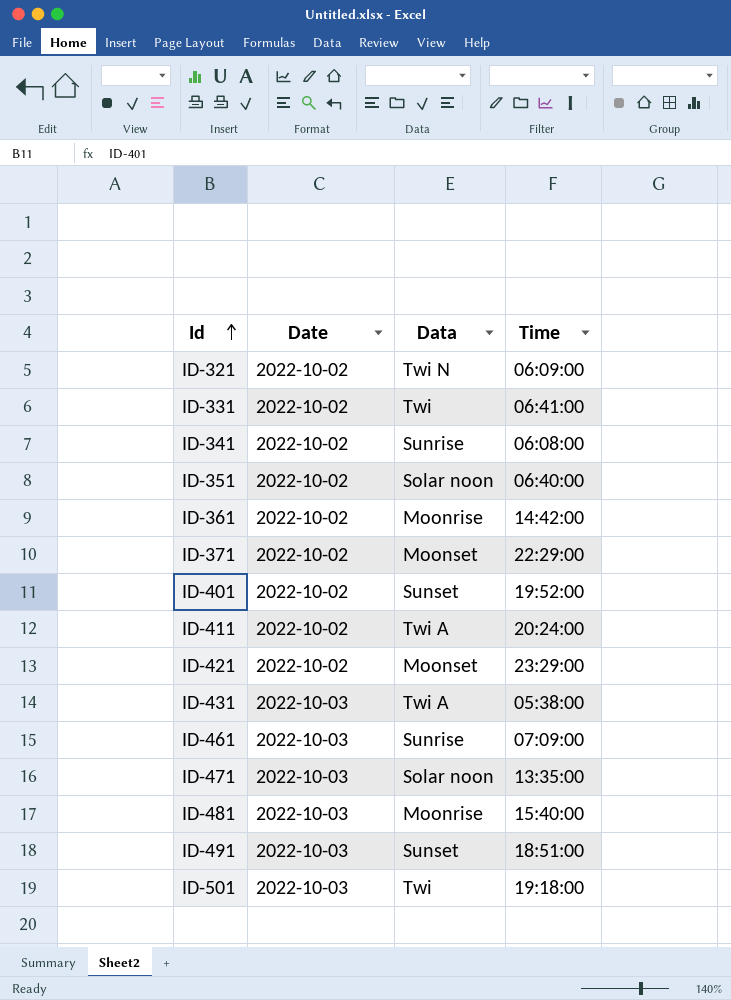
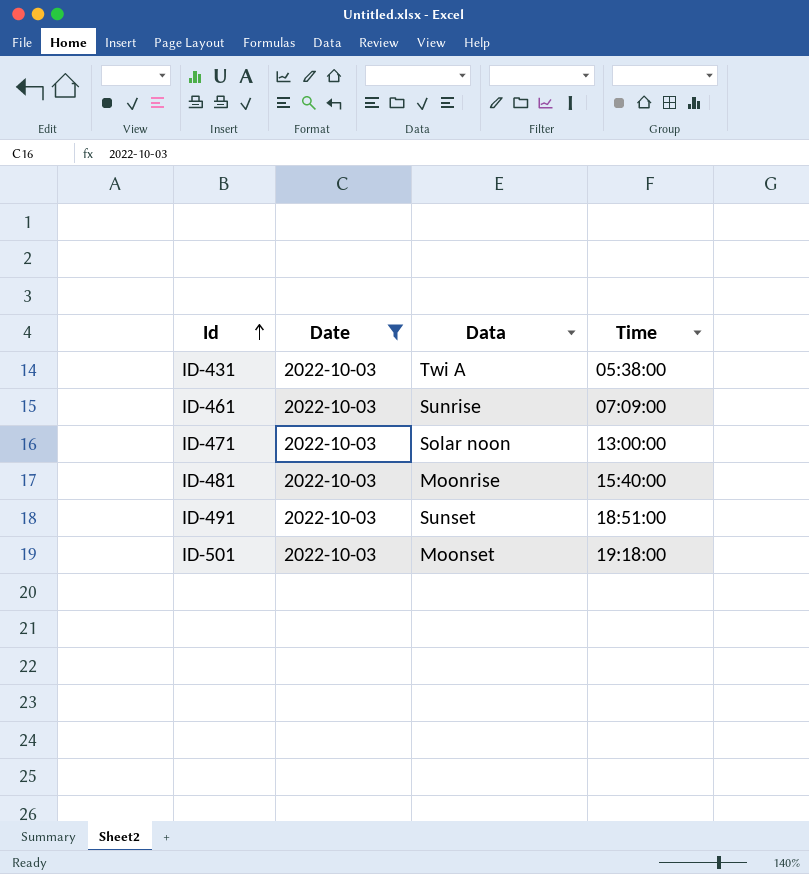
filter: none -> Date = 2022-10-03
ID-471 | Time: 13:35:00 -> 13:00:00
ID-501 | Data: Twi -> Moonset

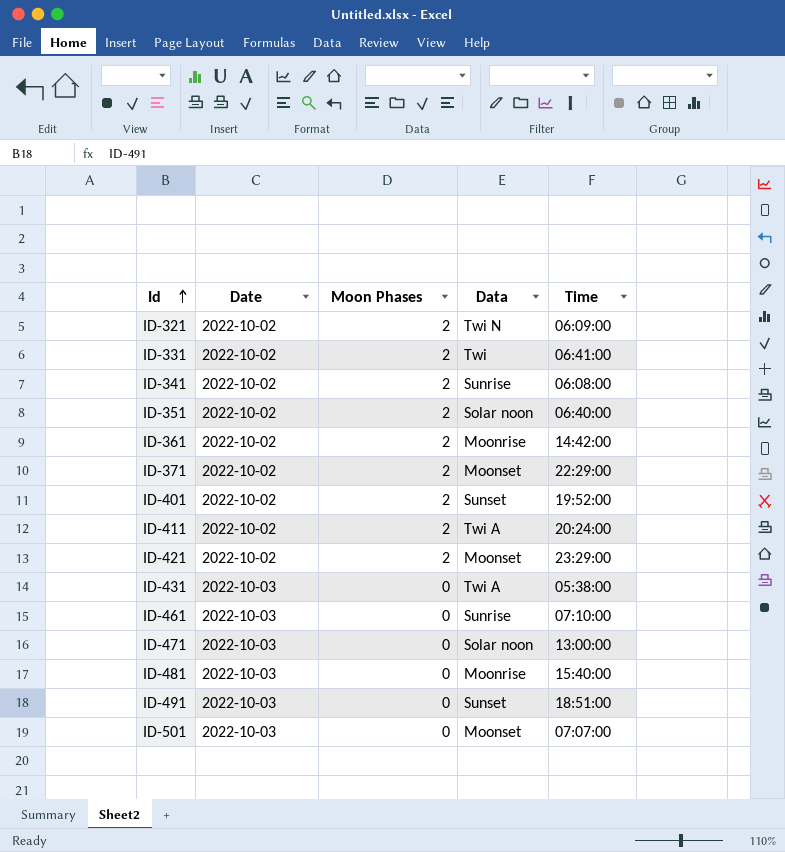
filter: Date = 2022-10-03 -> none
column Moon Phases | position: none -> 3
ID-461 | Time: 07:09:00 -> 07:10:00
ID-501 | Time: 19:18:00 -> 07:07:00

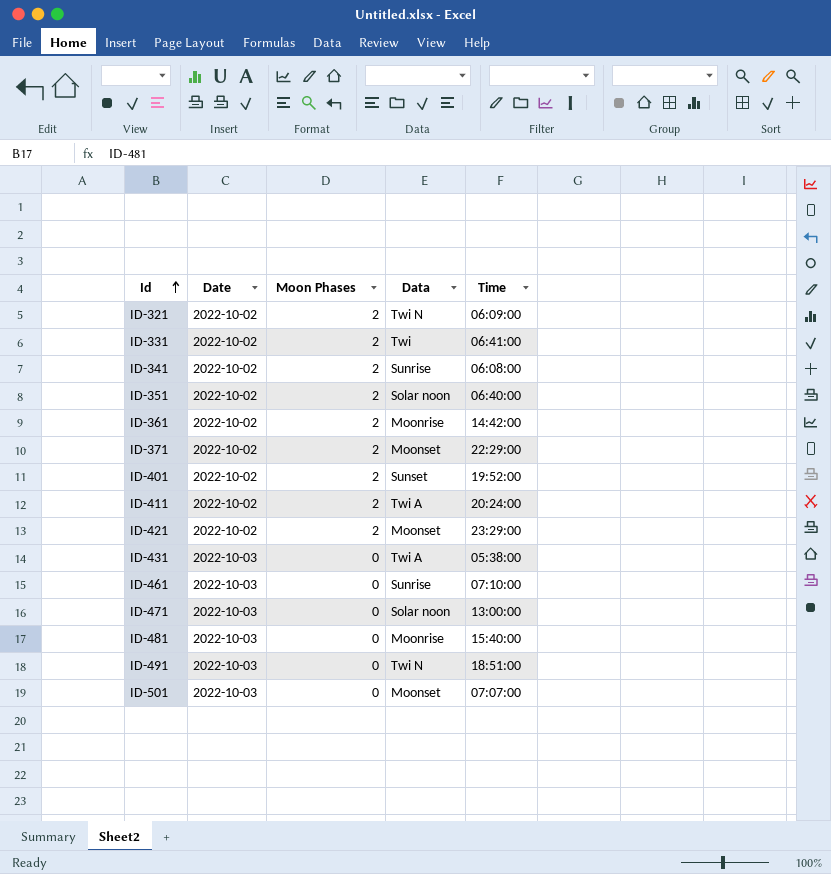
ID-491 | Data: Sunset -> Twi N

